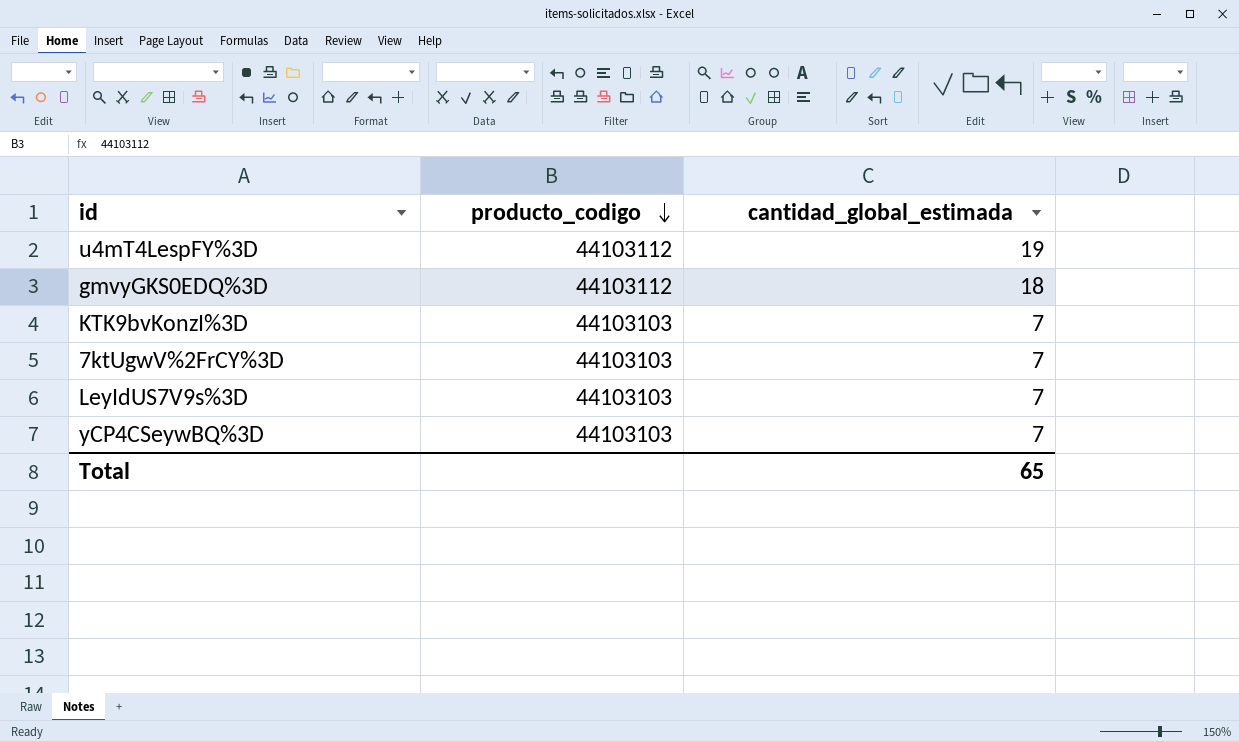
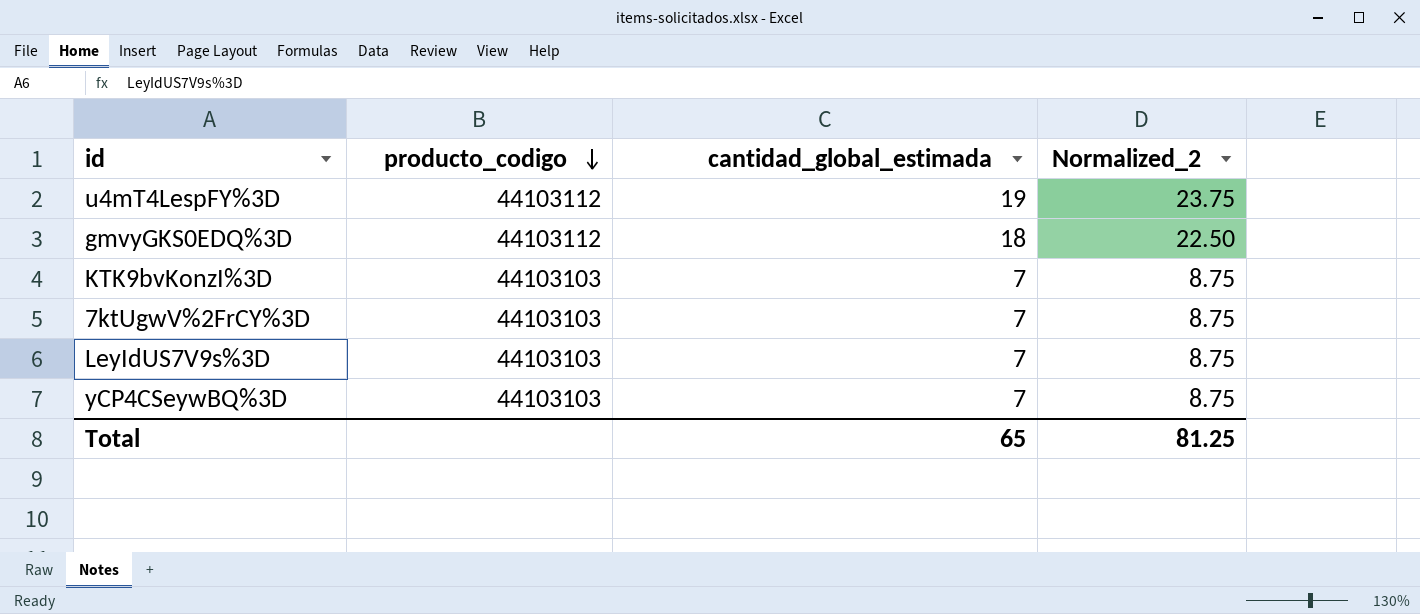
column Normalized_2 | formula: none -> [cantidad_global_estimada] * 1.25

